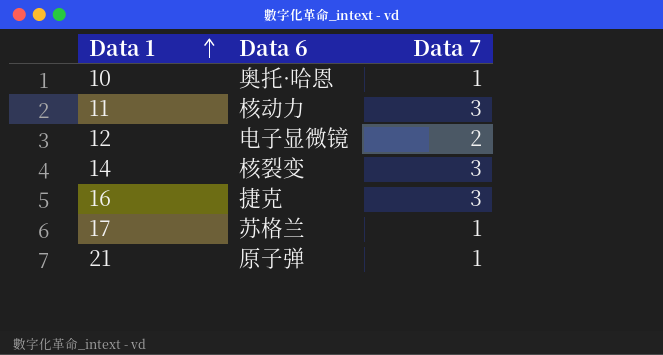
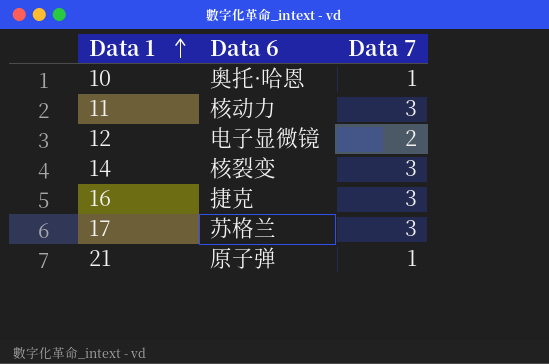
17 | Data 7: 1 -> 3

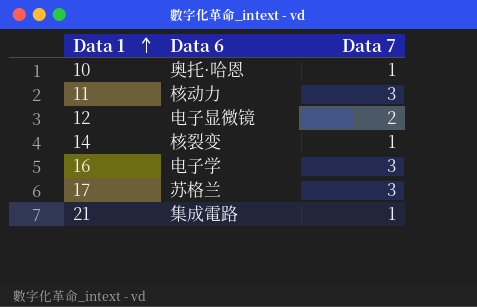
14 | Data 7: 3 -> 1
16 | Data 6: 捷克 -> 电子学
21 | Data 6: 原子弹 -> 集成電路

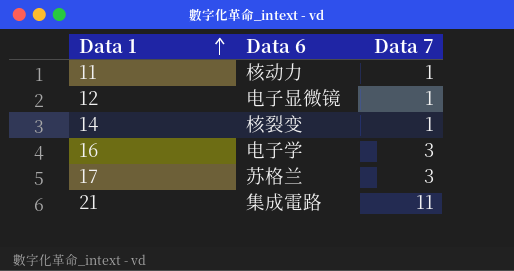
row 10: 奥托·哈恩 | 1 -> none
11 | Data 7: 3 -> 1
12 | Data 7: 2 -> 1
21 | Data 7: 1 -> 11

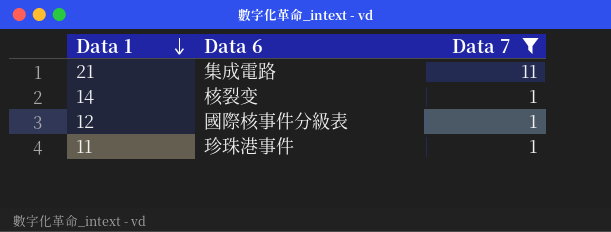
filter: none -> Data 7 != 3
row order: Data 1 ascending -> Data 1 descending
12 | Data 6: 电子显微镜 -> 國際核事件分級表
11 | Data 6: 核动力 -> 珍珠港事件

